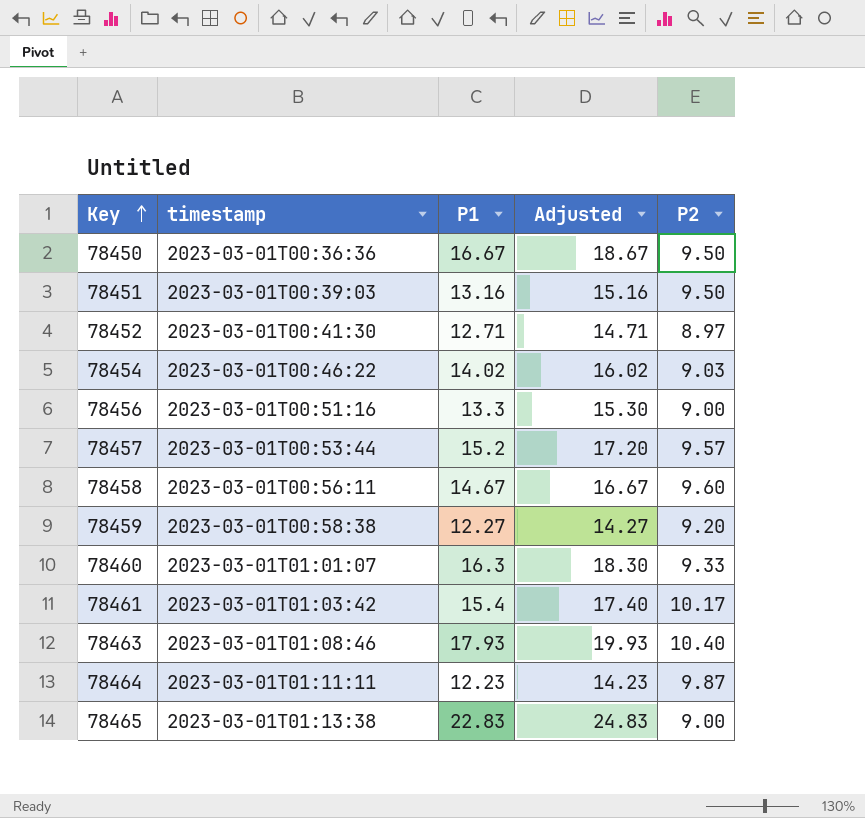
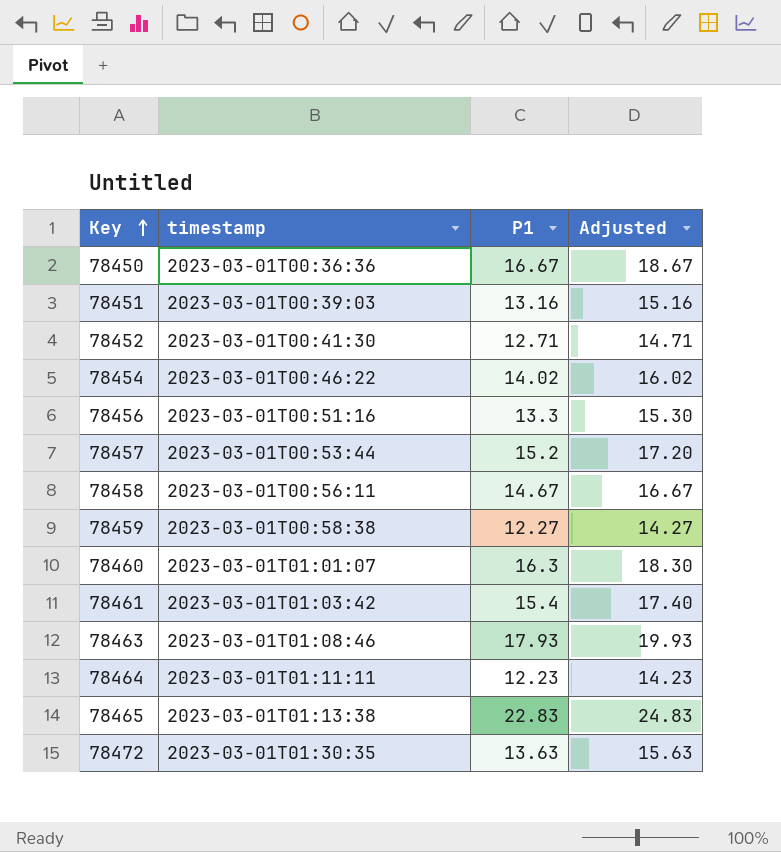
column P2 | position: 5 -> none
row 78472: none -> 2023-03-01T01:30:35 | 13.63 | 15.63

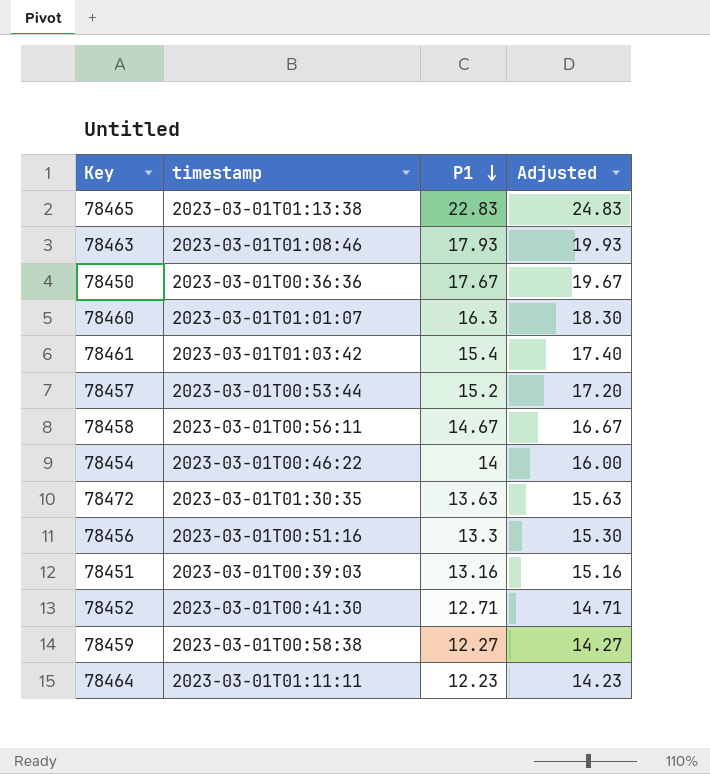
row order: Key ascending -> P1 descending
78450 | P1: 16.67 -> 17.67
78450 | Adjusted: 18.67 -> 19.67
78454 | P1: 14.02 -> 14
78454 | Adjusted: 16.02 -> 16.00

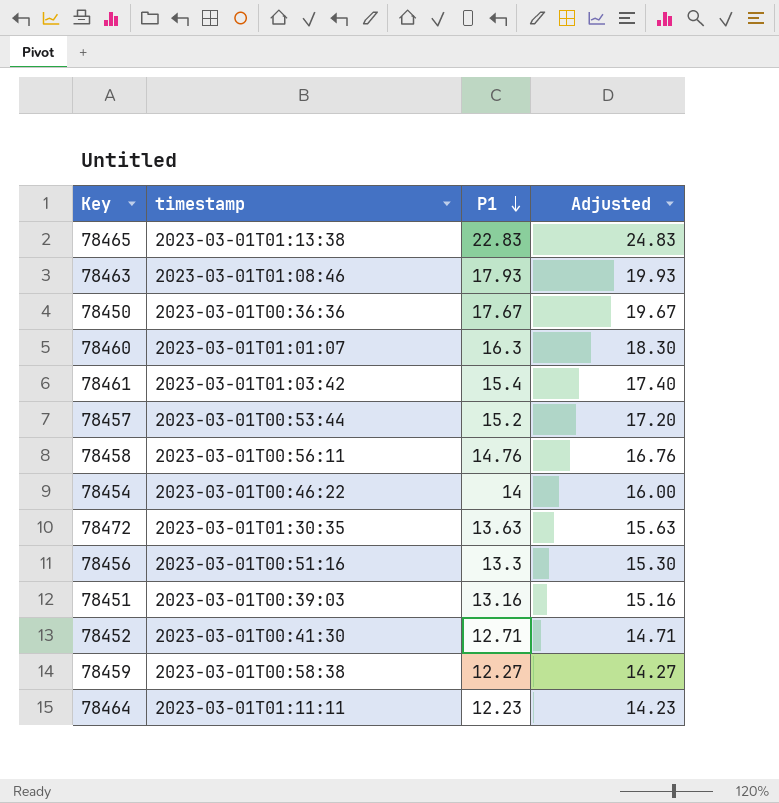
78458 | P1: 14.67 -> 14.76
78458 | Adjusted: 16.67 -> 16.76

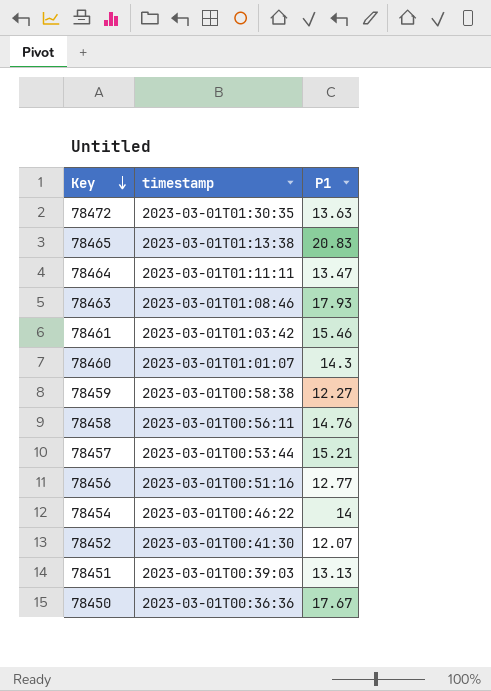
row order: P1 descending -> Key descending
column Adjusted | formula: [P1] + 2 -> none
78465 | P1: 22.83 -> 20.83
78464 | P1: 12.23 -> 13.47
78461 | P1: 15.4 -> 15.46
78460 | P1: 16.3 -> 14.3
78457 | P1: 15.2 -> 15.21
78456 | P1: 13.3 -> 12.77
78452 | P1: 12.71 -> 12.07
78451 | P1: 13.16 -> 13.13

